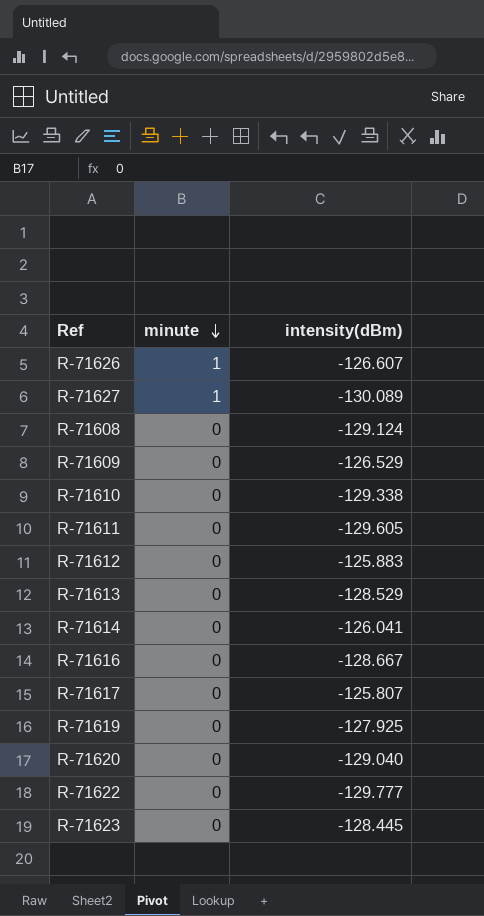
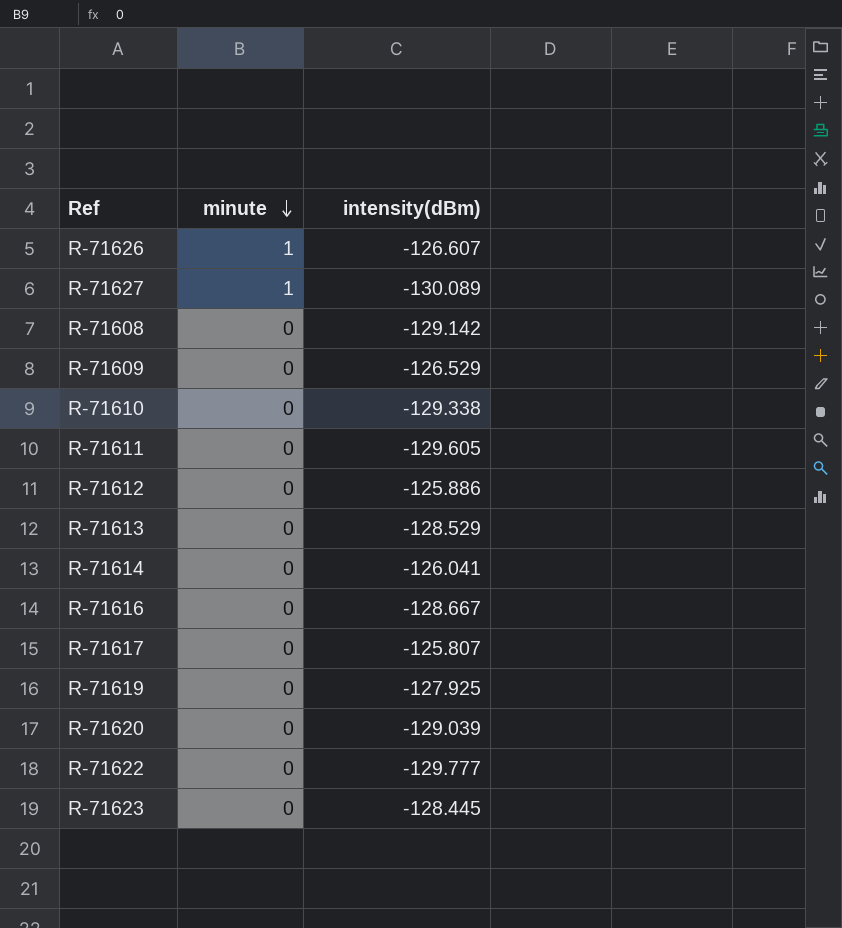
R-71608 | intensity(dBm): -129.124 -> -129.142
R-71612 | intensity(dBm): -125.883 -> -125.886
R-71620 | intensity(dBm): -129.040 -> -129.039

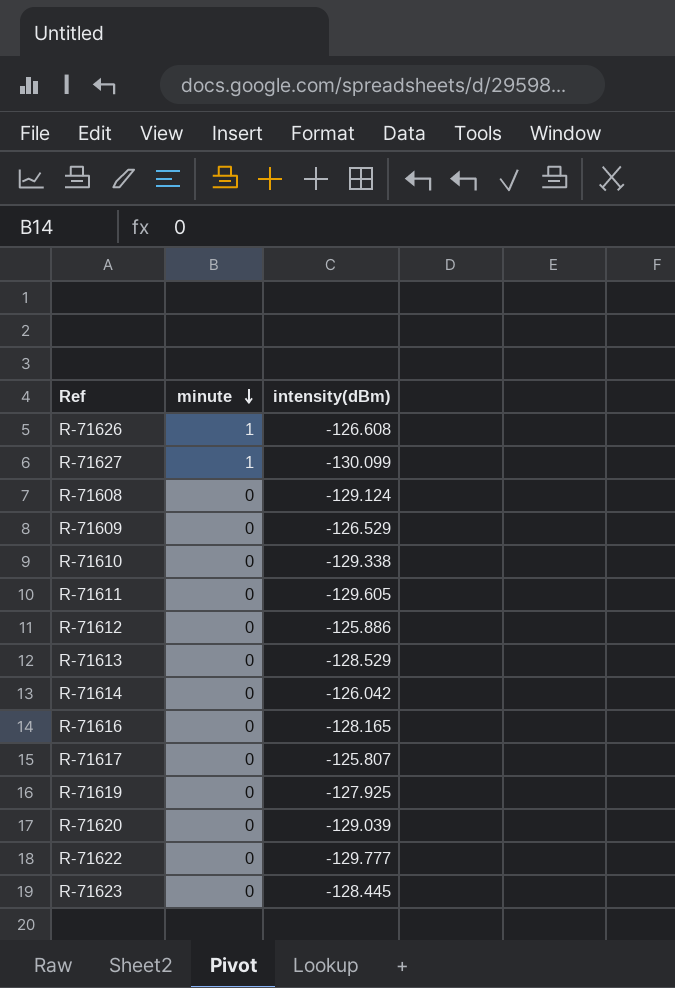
R-71626 | intensity(dBm): -126.607 -> -126.608
R-71627 | intensity(dBm): -130.089 -> -130.099
R-71608 | intensity(dBm): -129.142 -> -129.124
R-71614 | intensity(dBm): -126.041 -> -126.042
R-71616 | intensity(dBm): -128.667 -> -128.165

